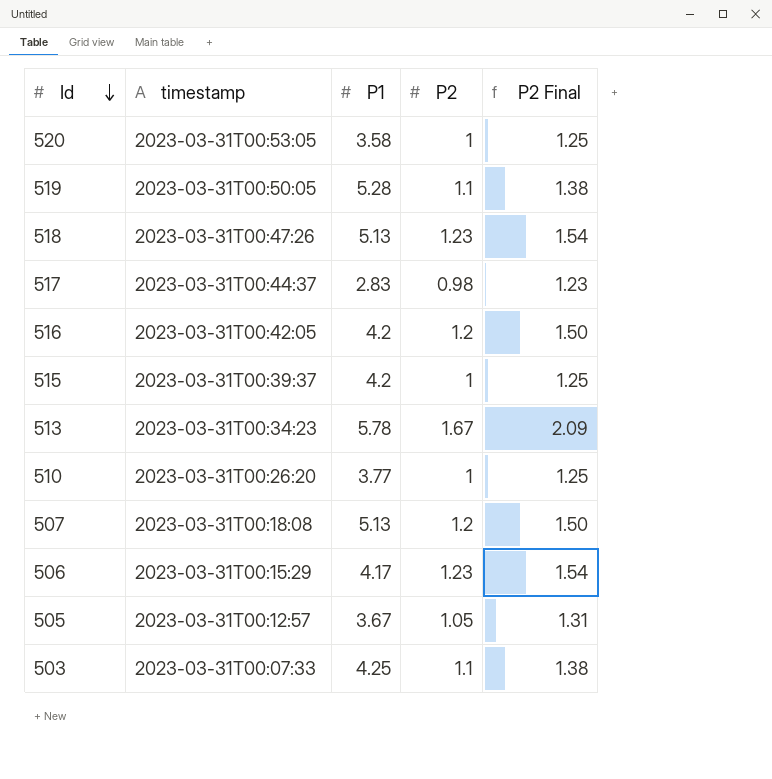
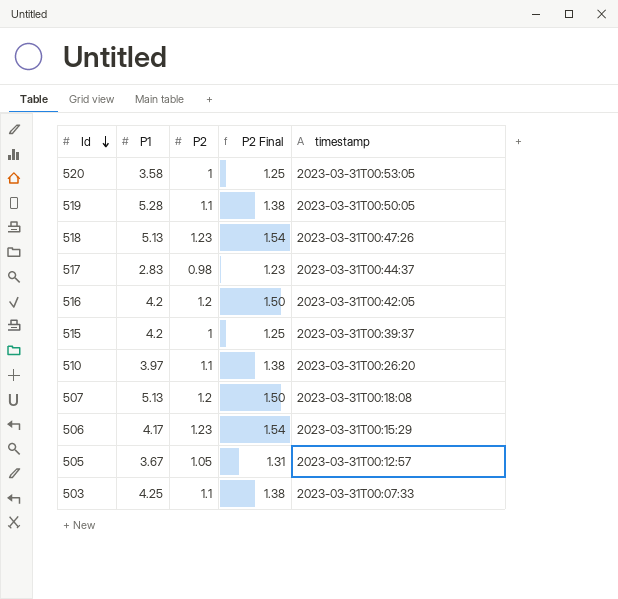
column timestamp | position: 2 -> 5
row 513: 2023-03-31T00:34:23 | 5.78 | 1.67 | 2.09 -> none
510 | P1: 3.77 -> 3.97
510 | P2: 1 -> 1.1
510 | P2 Final: 1.25 -> 1.38

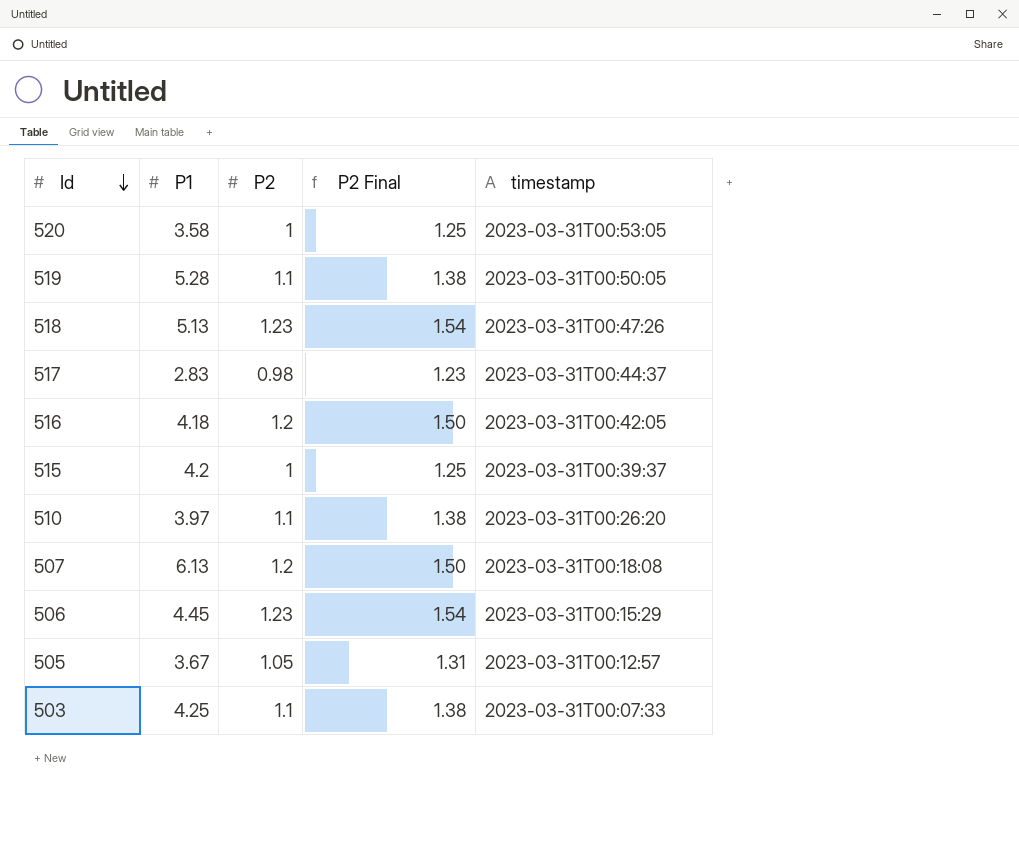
516 | P1: 4.2 -> 4.18
507 | P1: 5.13 -> 6.13
506 | P1: 4.17 -> 4.45

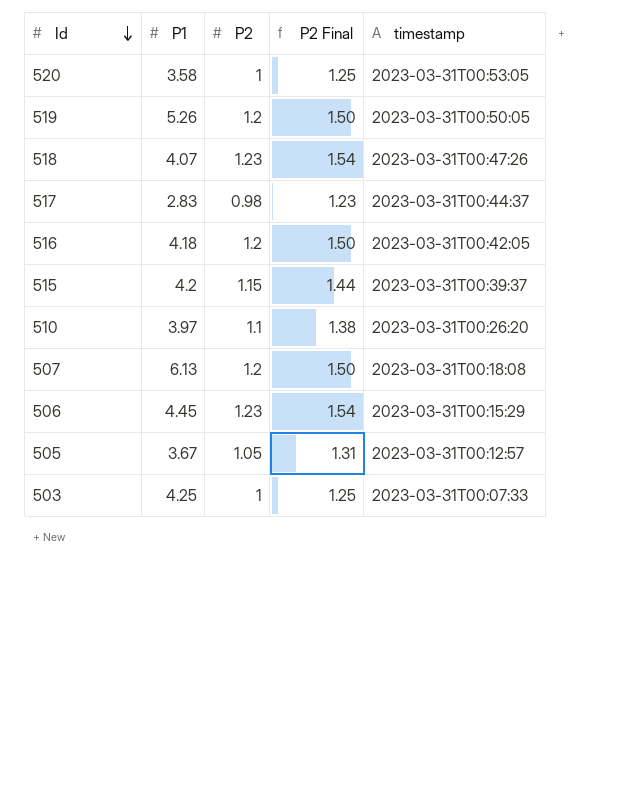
519 | P1: 5.28 -> 5.26
519 | P2: 1.1 -> 1.2
519 | P2 Final: 1.38 -> 1.50
518 | P1: 5.13 -> 4.07
515 | P2: 1 -> 1.15
515 | P2 Final: 1.25 -> 1.44
503 | P2: 1.1 -> 1
503 | P2 Final: 1.38 -> 1.25

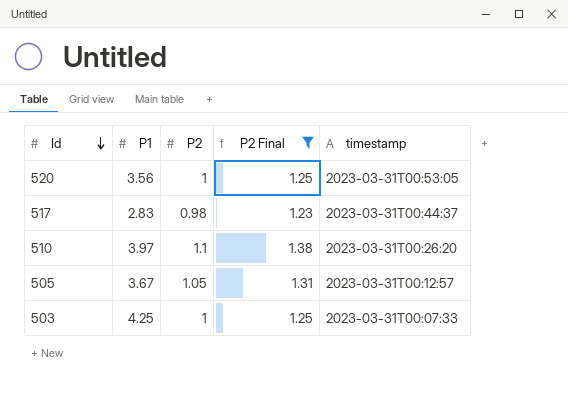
filter: none -> P2 Final <= 1.38
520 | P1: 3.58 -> 3.56

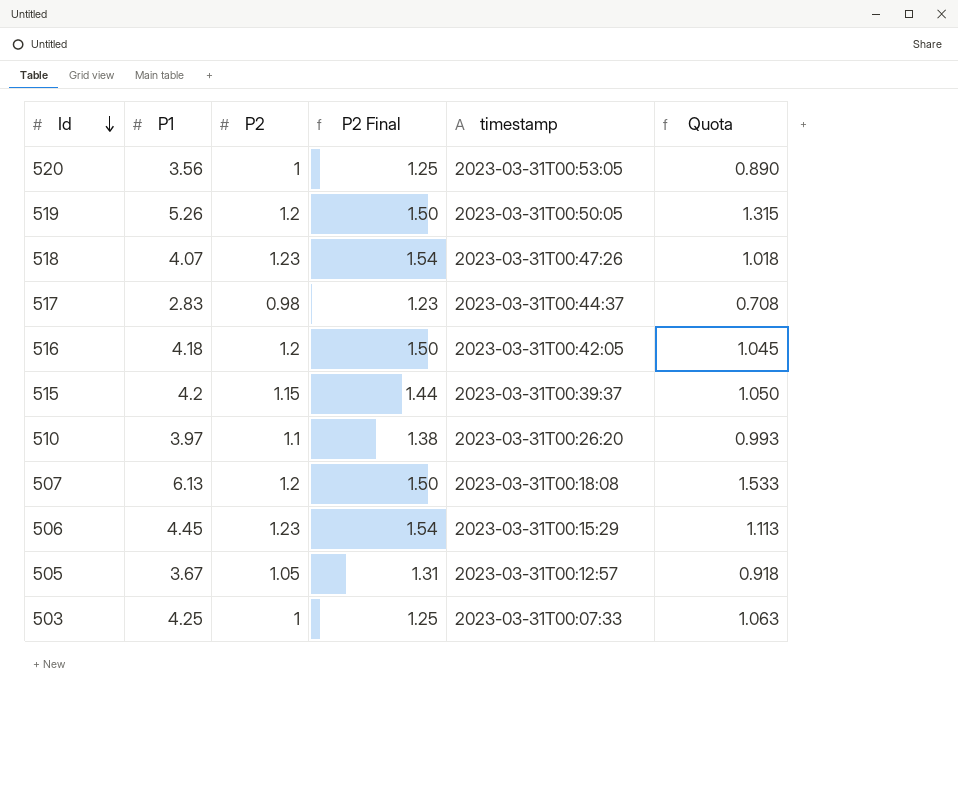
filter: P2 Final <= 1.38 -> none
column Quota | formula: none -> [P1] * 0.25

